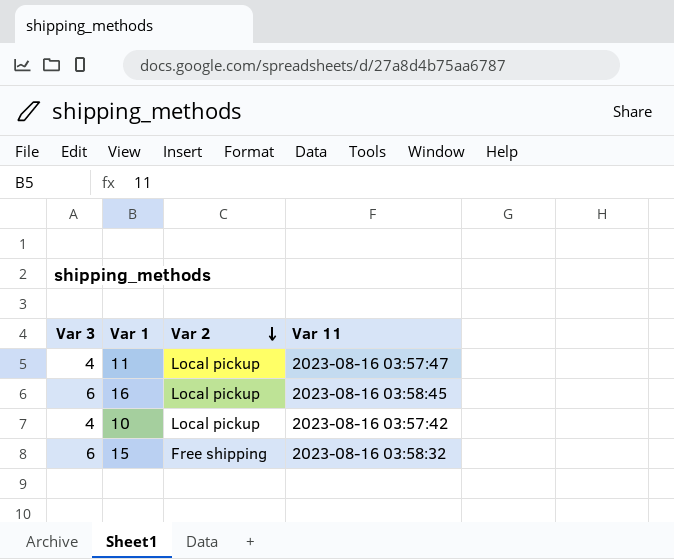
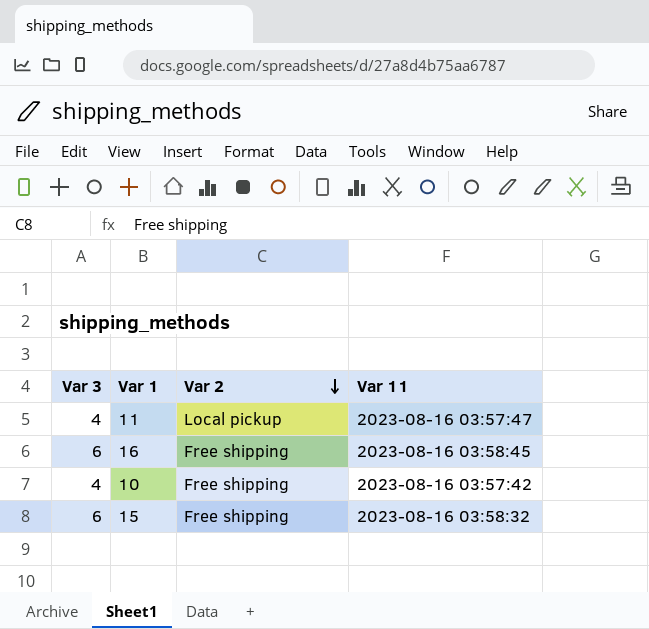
16 | Var 2: Local pickup -> Free shipping
10 | Var 2: Local pickup -> Free shipping

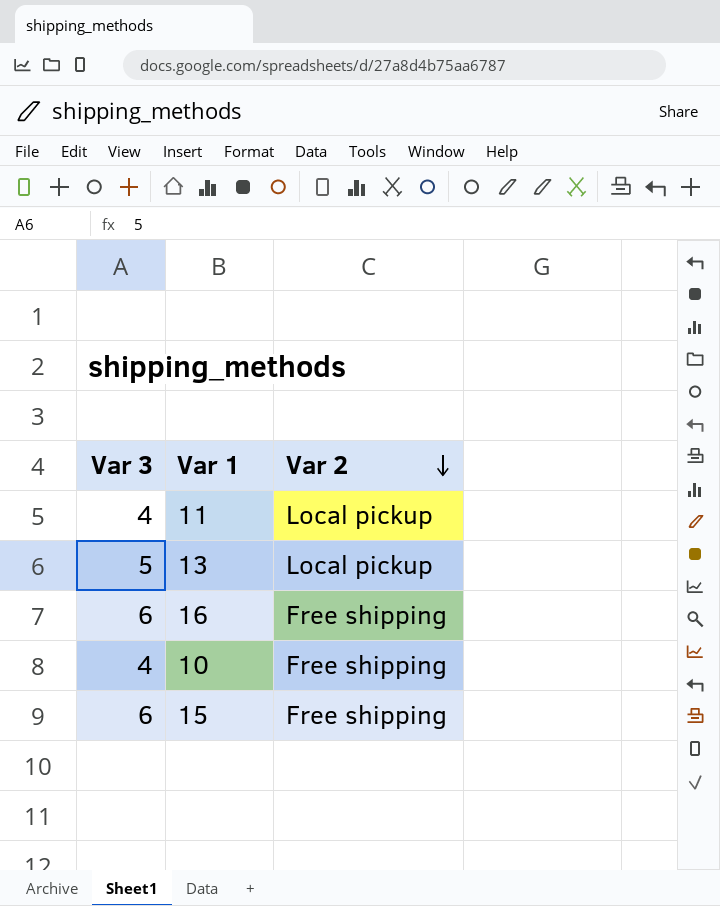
column Var 11 | position: 4 -> none
row 13: none -> 5 | Local pickup

